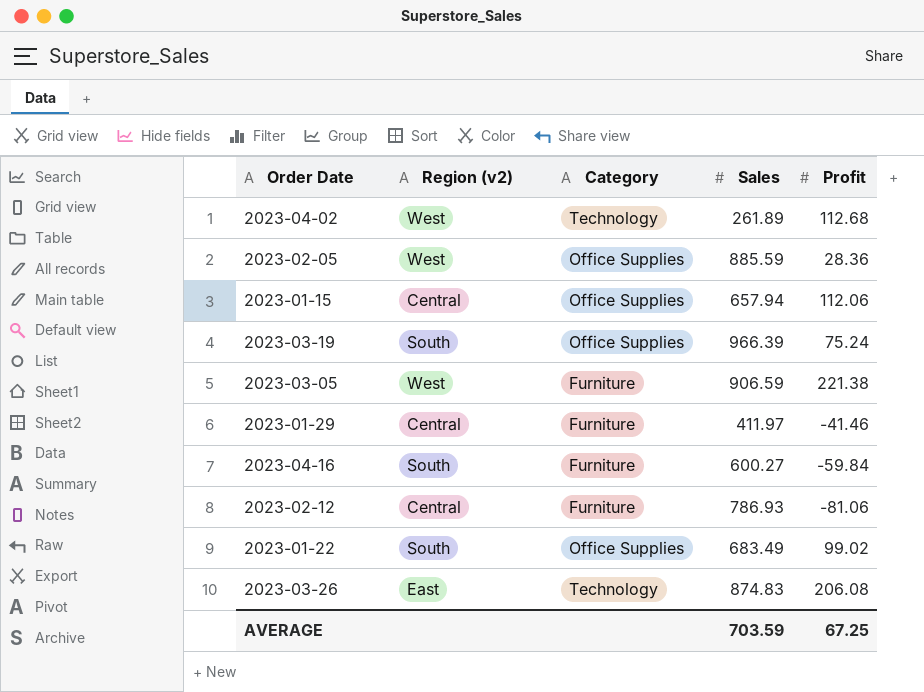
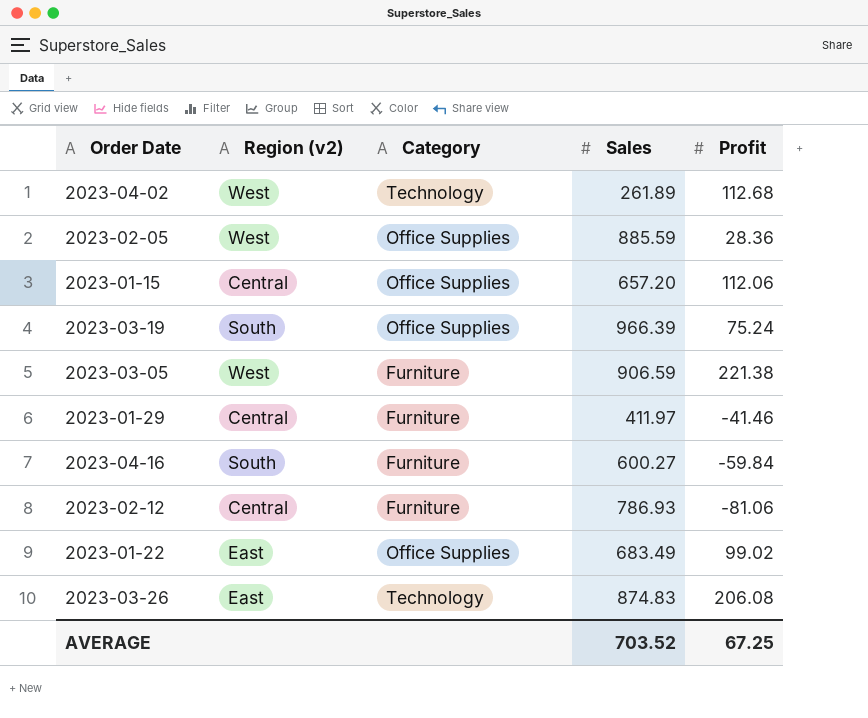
2023-01-15 | Sales: 657.94 -> 657.20
2023-01-22 | Region (v2): South -> East
AVERAGE | Sales: 703.59 -> 703.52

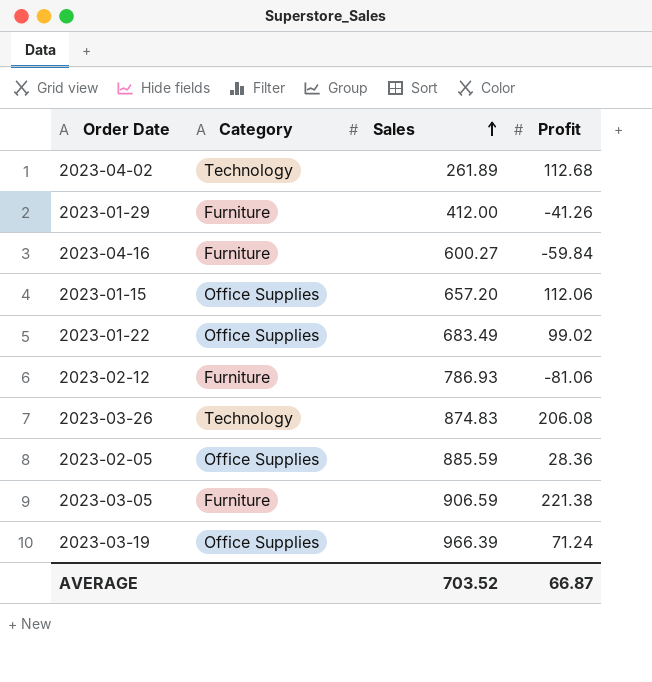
row order: none -> Sales ascending
column Region (v2) | position: 2 -> none
2023-01-29 | Sales: 411.97 -> 412.00
2023-01-29 | Profit: -41.46 -> -41.26
2023-03-19 | Profit: 75.24 -> 71.24
AVERAGE | Profit: 67.25 -> 66.87

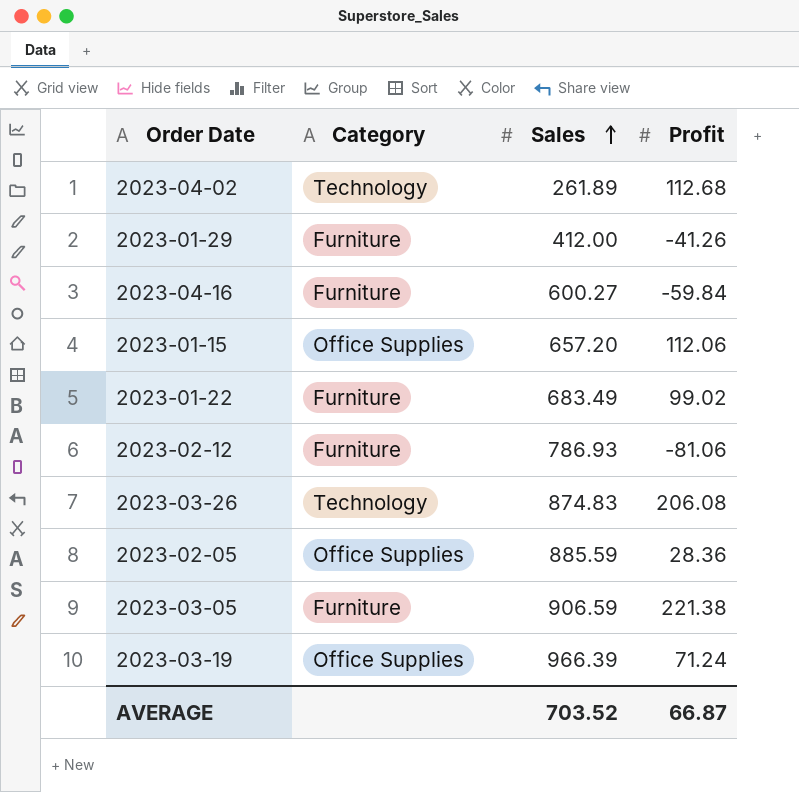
2023-01-22 | Category: Office Supplies -> Furniture

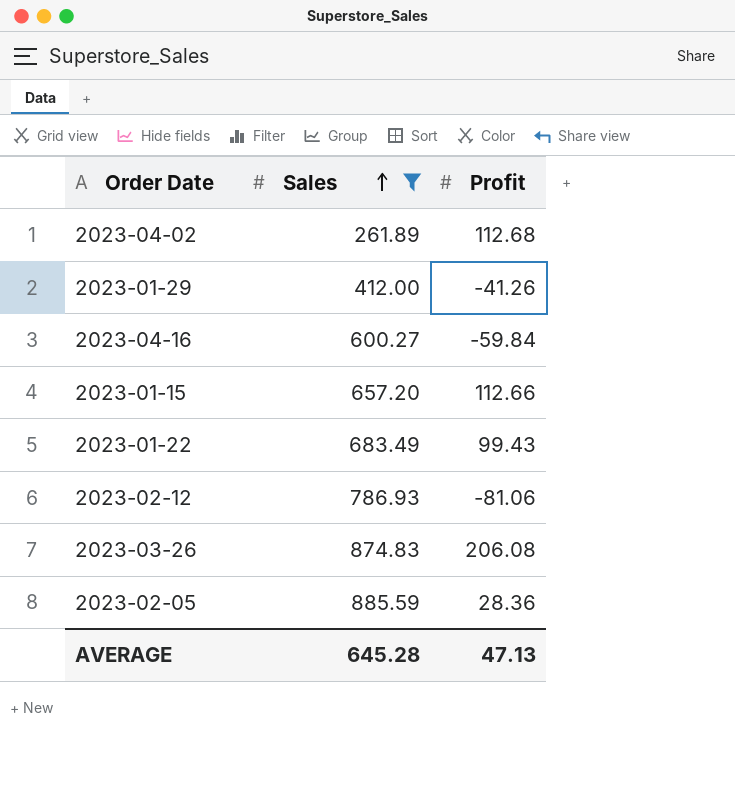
filter: none -> Sales <= 885.59
column Category | position: 2 -> none
2023-01-15 | Profit: 112.06 -> 112.66
2023-01-22 | Profit: 99.02 -> 99.43
AVERAGE | Sales: 703.52 -> 645.28
AVERAGE | Profit: 66.87 -> 47.13

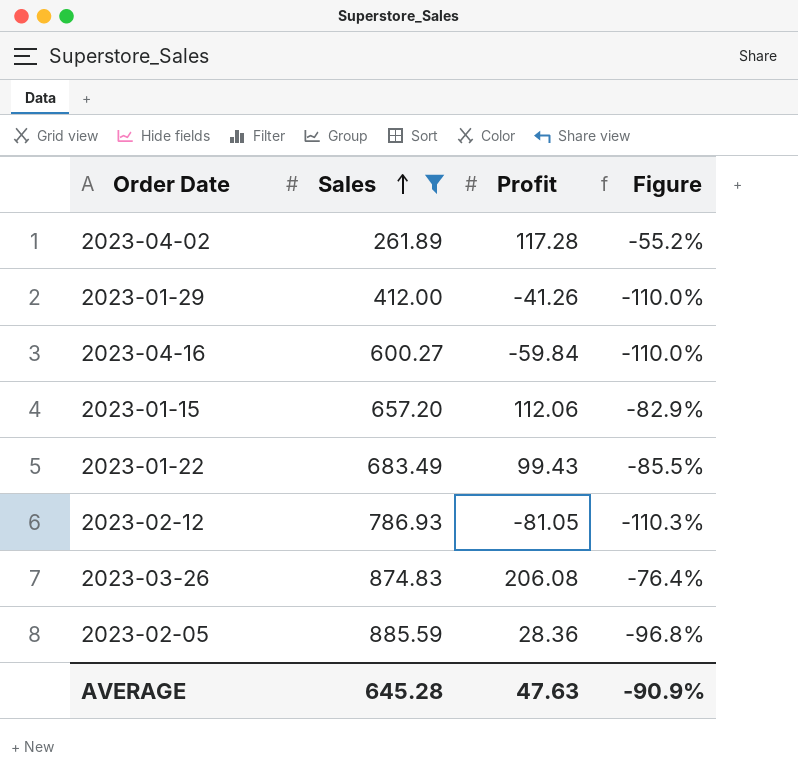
column Figure | formula: none -> ([Profit] - [Sales]) / [Sales]
2023-04-02 | Profit: 112.68 -> 117.28
2023-01-15 | Profit: 112.66 -> 112.06
2023-02-12 | Profit: -81.06 -> -81.05
AVERAGE | Profit: 47.13 -> 47.63

